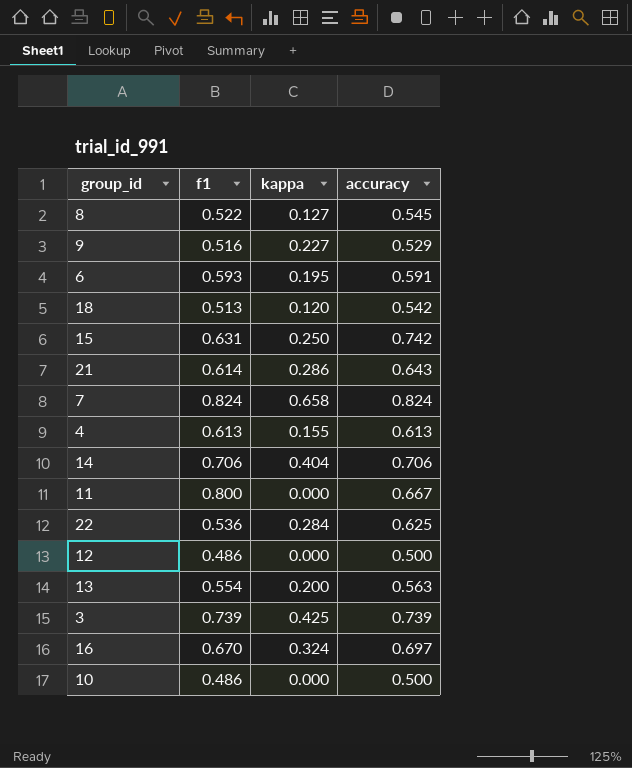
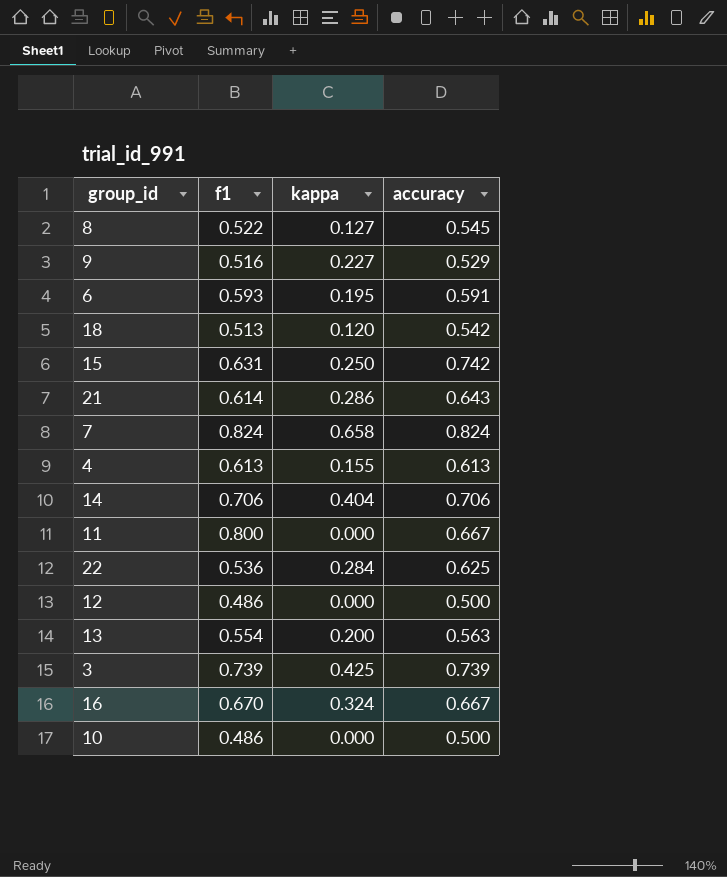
16 | accuracy: 0.697 -> 0.667

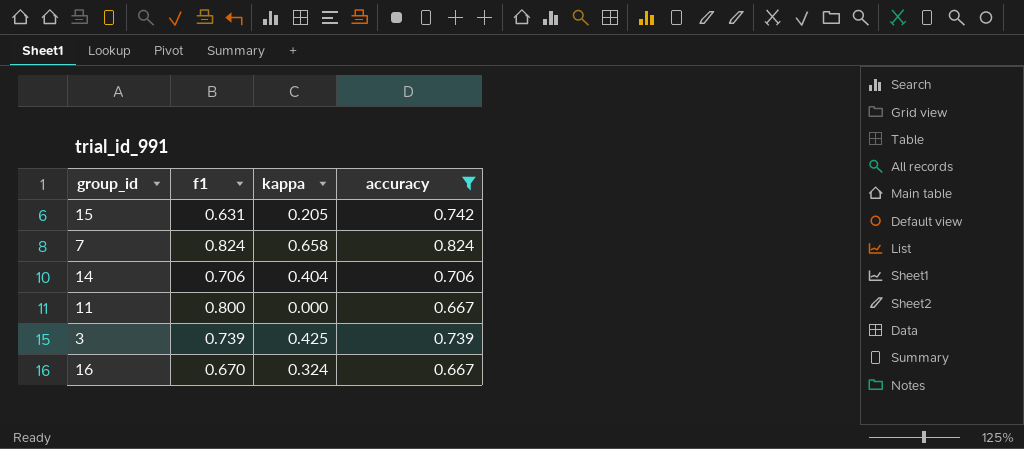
filter: none -> accuracy >= 0.667
15 | kappa: 0.250 -> 0.205

